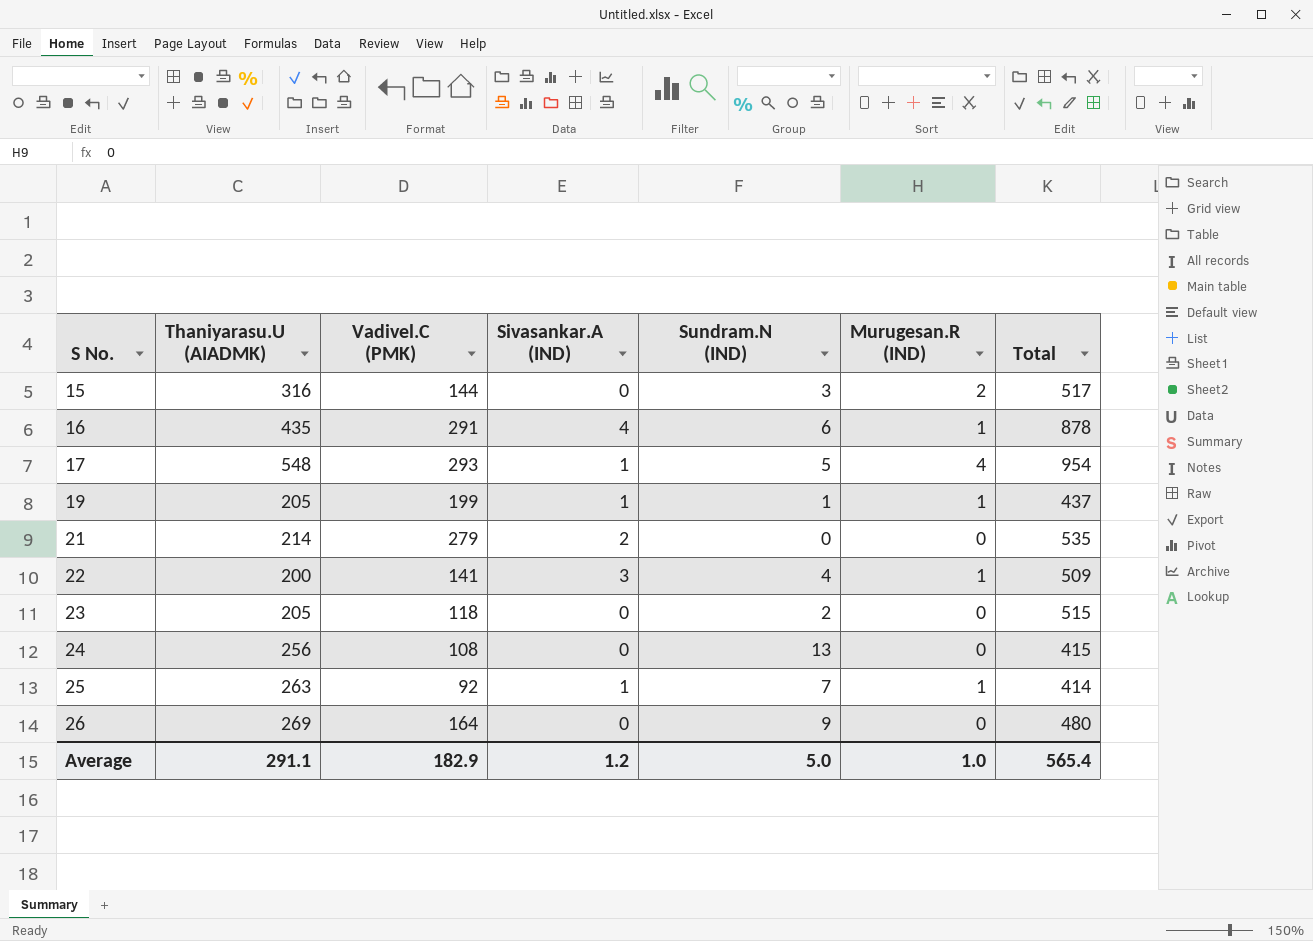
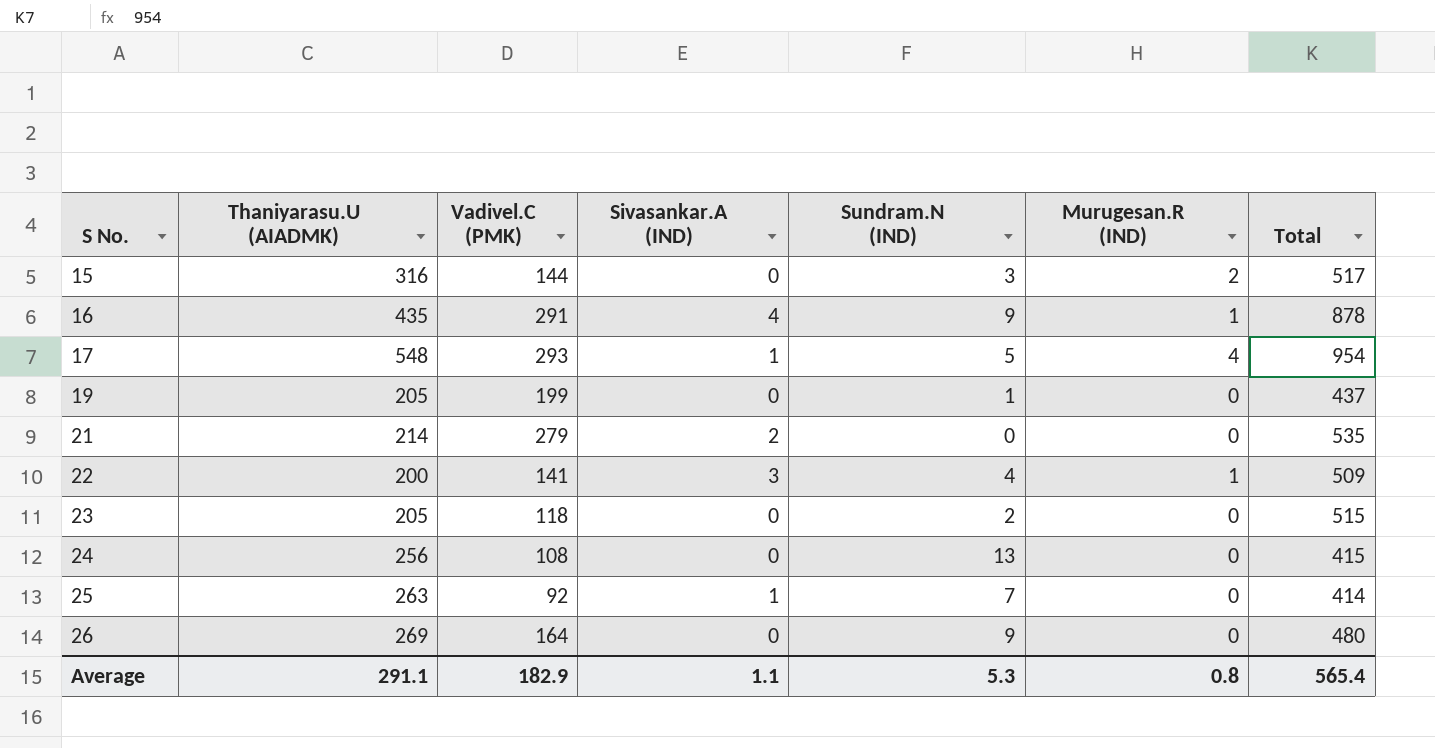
16 | Sundram.N (IND): 6 -> 9
19 | Sivasankar.A (IND): 1 -> 0
19 | Murugesan.R (IND): 1 -> 0
25 | Murugesan.R (IND): 1 -> 0
Average | Sivasankar.A (IND): 1.2 -> 1.1
Average | Sundram.N (IND): 5.0 -> 5.3
Average | Murugesan.R (IND): 1.0 -> 0.8

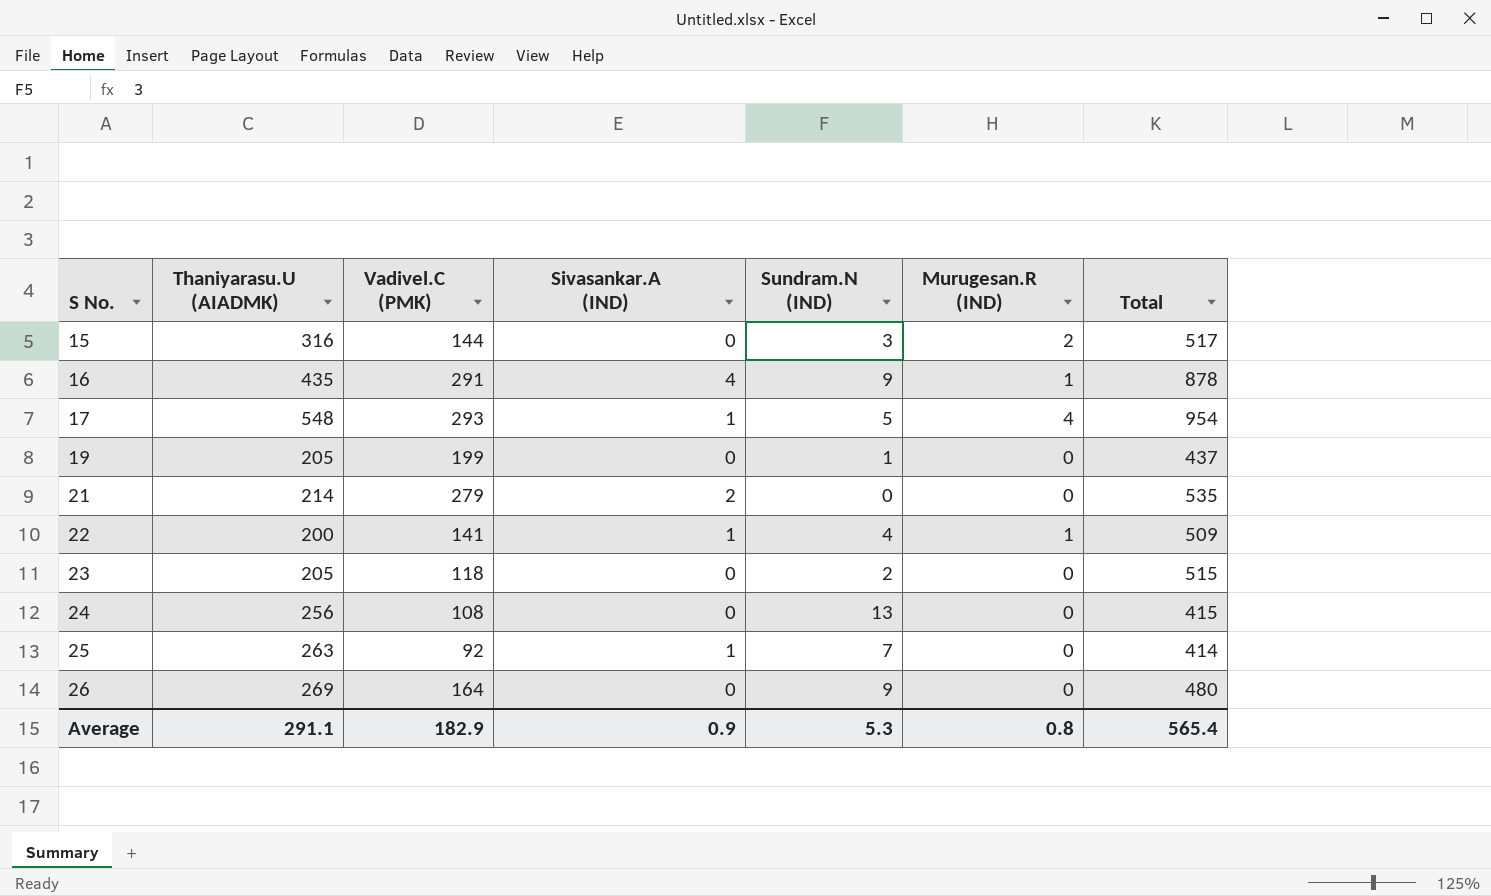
22 | Sivasankar.A (IND): 3 -> 1
Average | Sivasankar.A (IND): 1.1 -> 0.9

